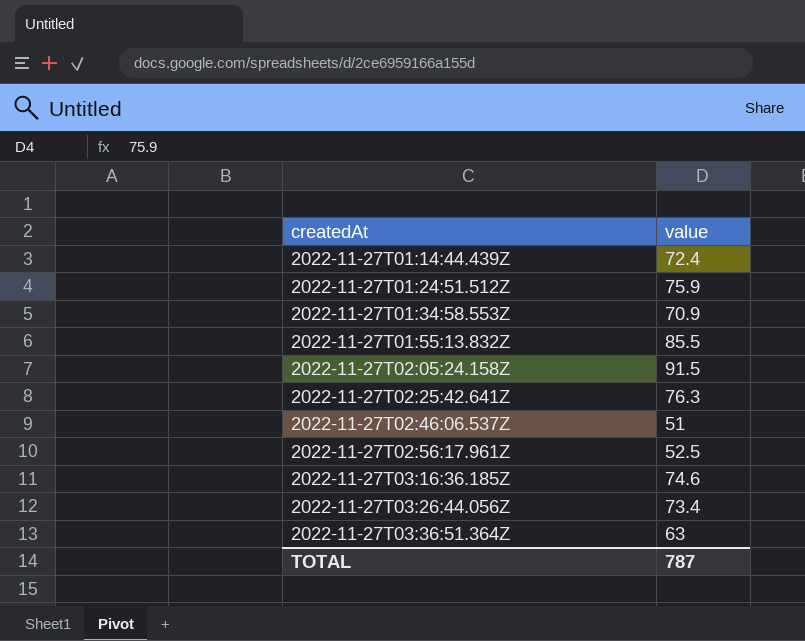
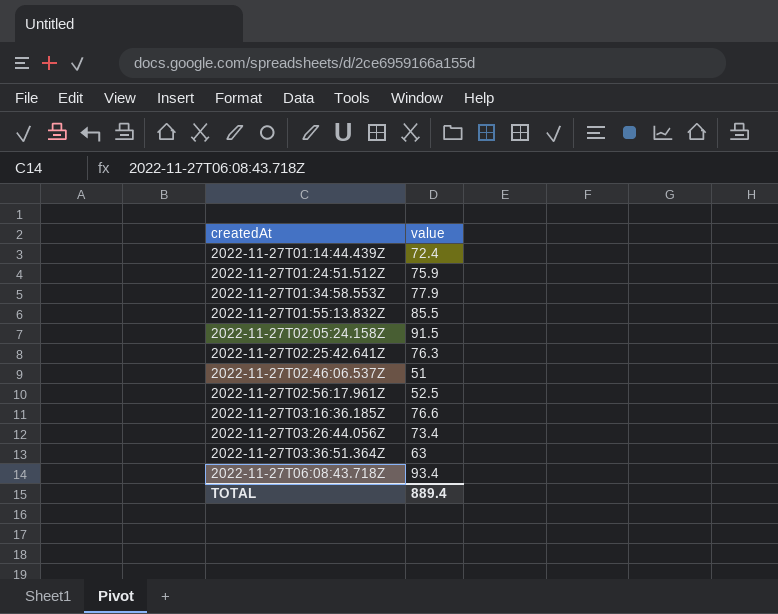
2022-11-27T01:34:58.553Z | value: 70.9 -> 77.9
2022-11-27T03:16:36.185Z | value: 74.6 -> 76.6
row 2022-11-27T06:08:43.718Z: none -> 93.4
TOTAL | value: 787 -> 889.4

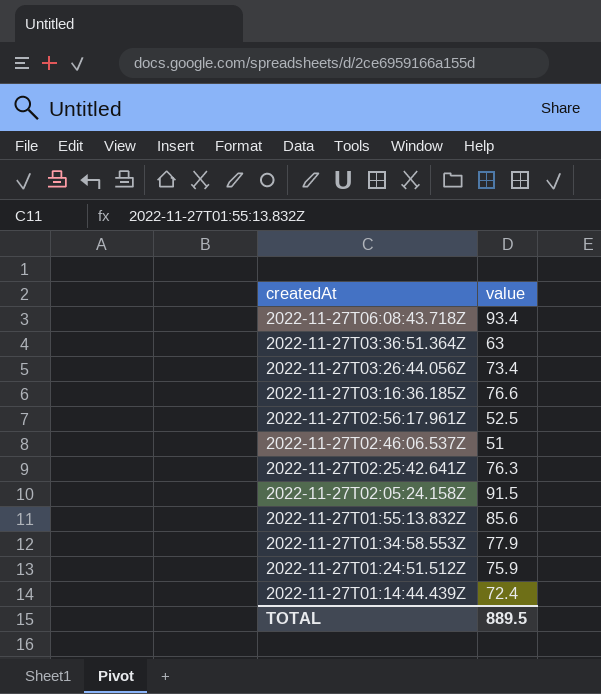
row order: createdAt ascending -> createdAt descending
2022-11-27T01:55:13.832Z | value: 85.5 -> 85.6
TOTAL | value: 889.4 -> 889.5

